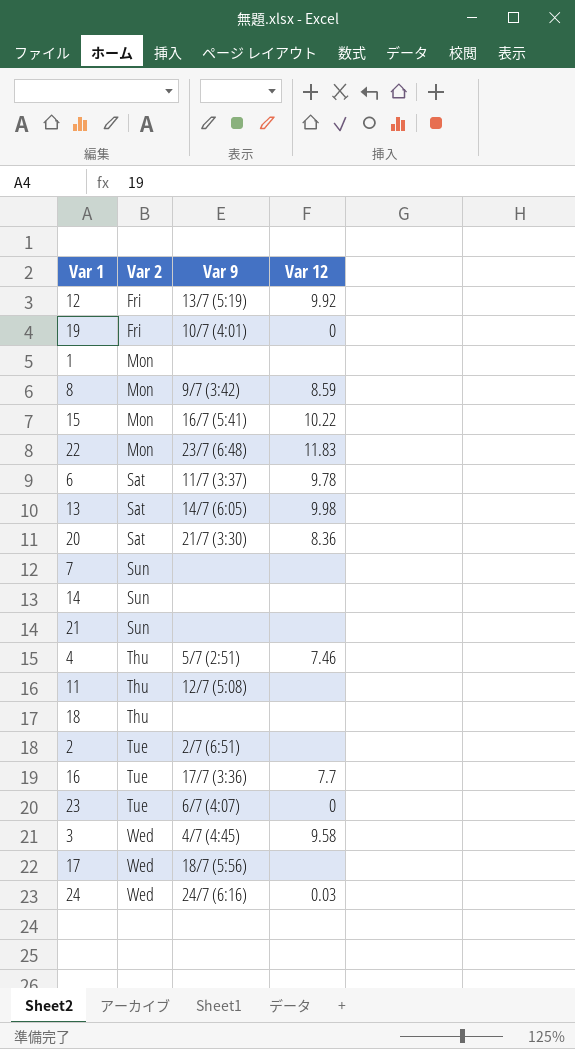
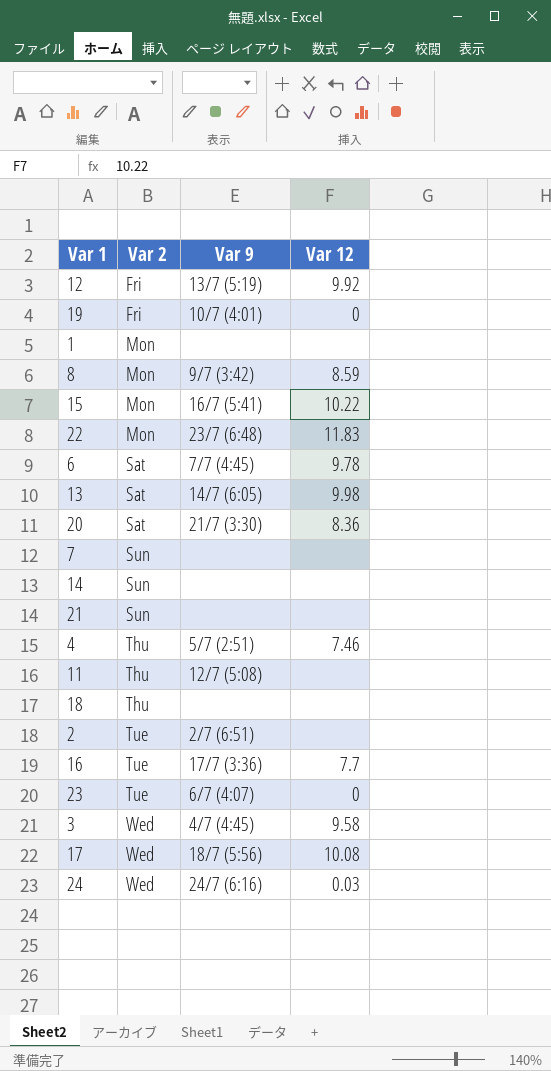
6 | Var 9: 11/7 (3:37) -> 7/7 (4:45)
17 | Var 12: none -> 10.08

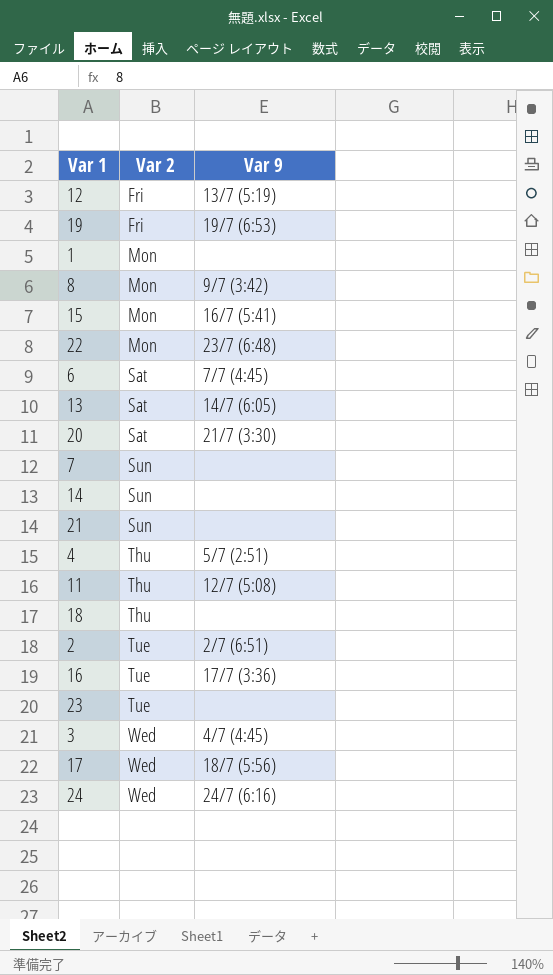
column Var 12 | position: 4 -> none
19 | Var 9: 10/7 (4:01) -> 19/7 (6:53)
23 | Var 9: 6/7 (4:07) -> none

